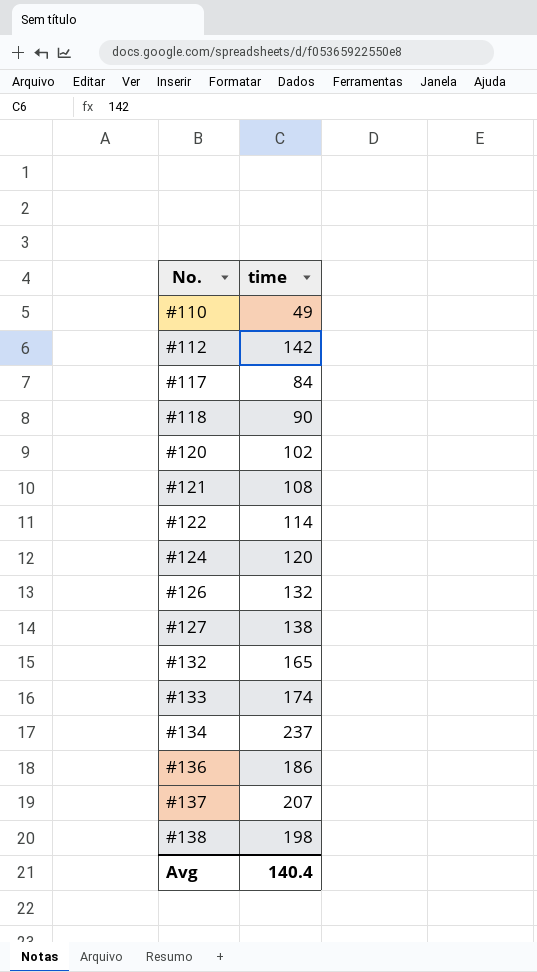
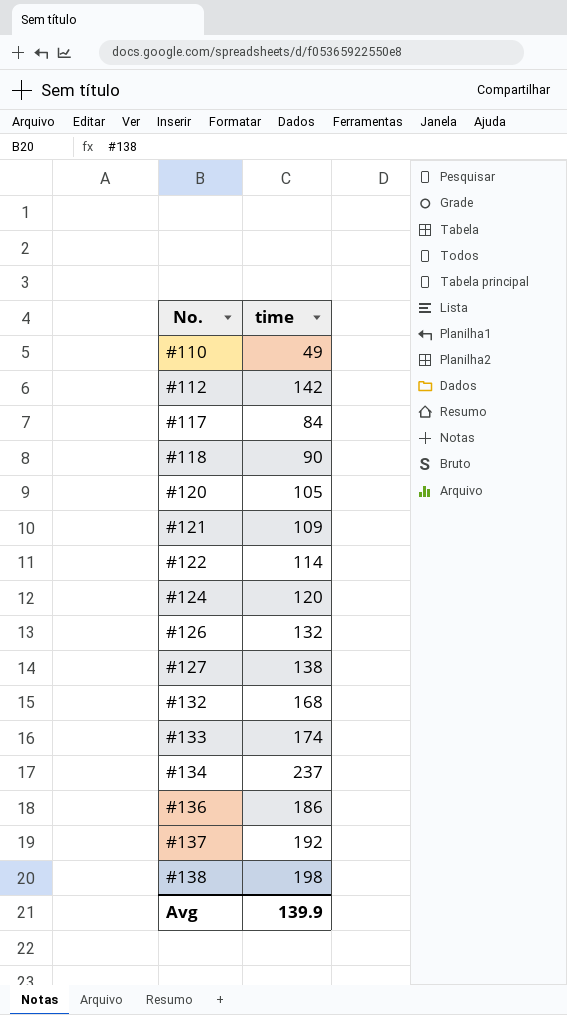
#120 | time: 102 -> 105
#121 | time: 108 -> 109
#132 | time: 165 -> 168
#137 | time: 207 -> 192
Avg | time: 140.4 -> 139.9

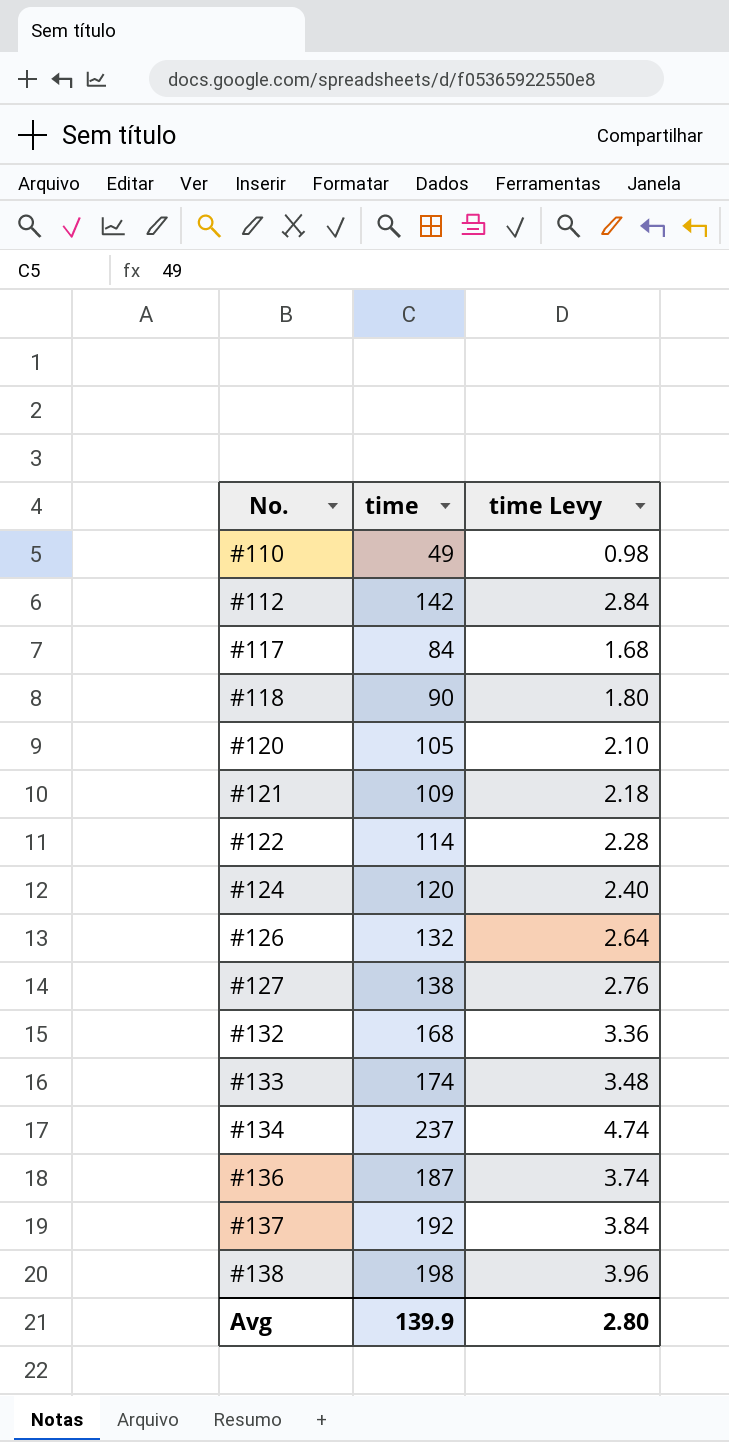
column time Levy | formula: none -> [time] * 0.02
#136 | time: 186 -> 187

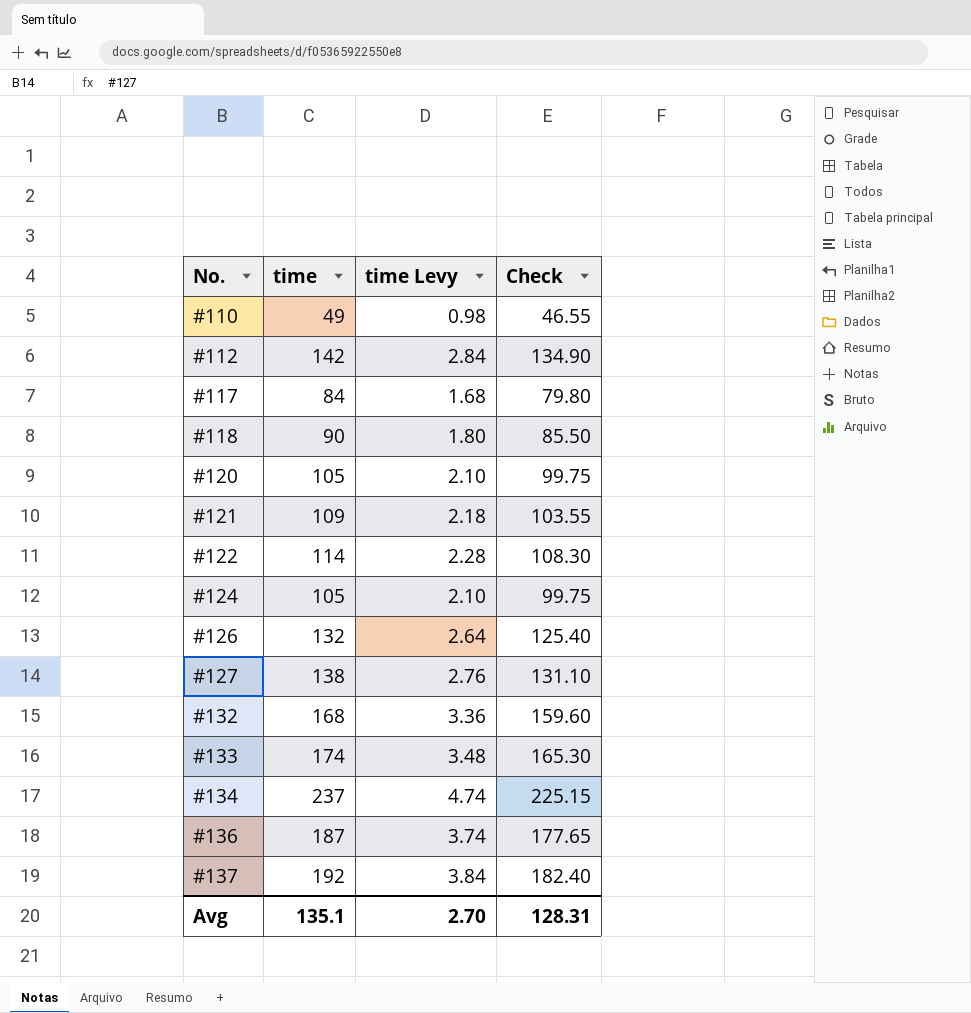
column Check | formula: none -> [time] * 0.95
row #138: 198 | 3.96 -> none
#124 | time: 120 -> 105
#124 | time Levy: 2.40 -> 2.10
Avg | time: 139.9 -> 135.1
Avg | time Levy: 2.80 -> 2.70

